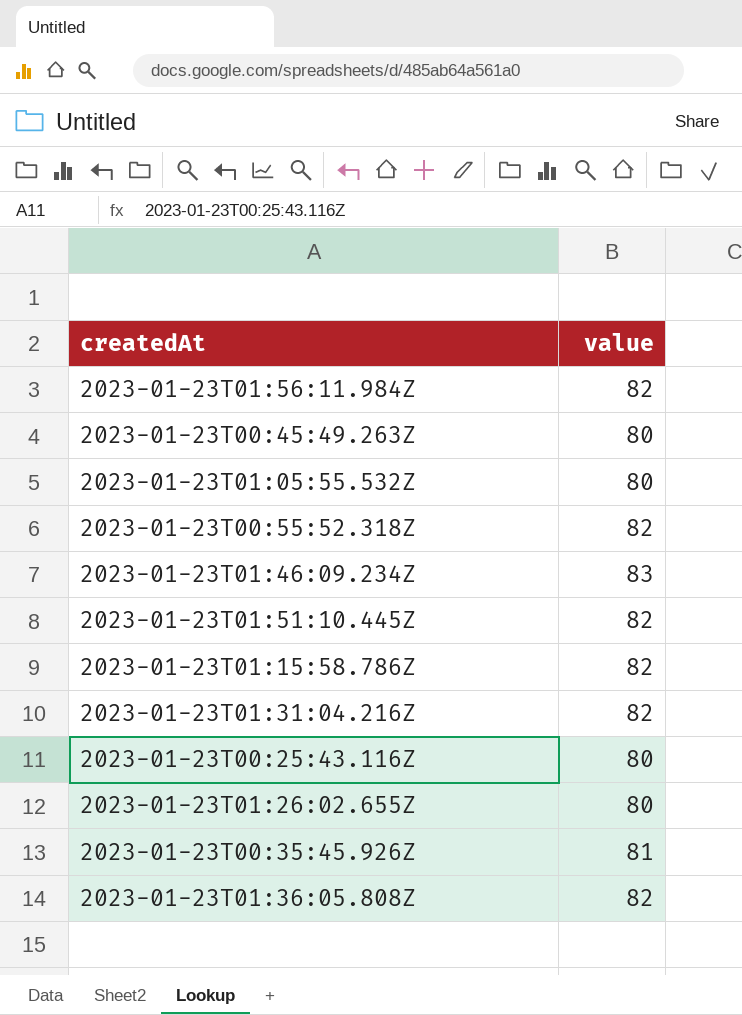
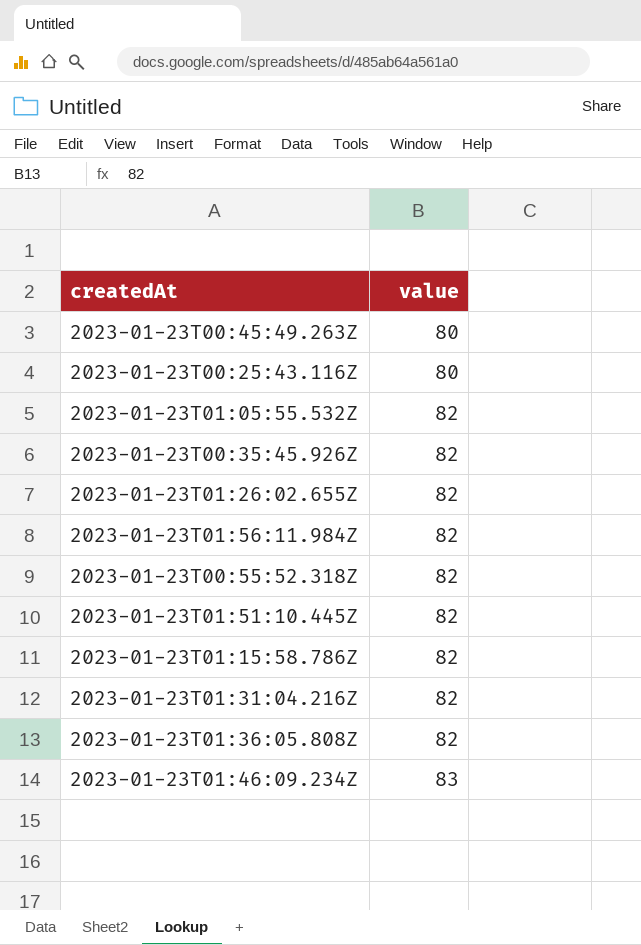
row order: none -> value ascending
2023-01-23T01:05:55.532Z | value: 80 -> 82
2023-01-23T00:35:45.926Z | value: 81 -> 82
2023-01-23T01:26:02.655Z | value: 80 -> 82

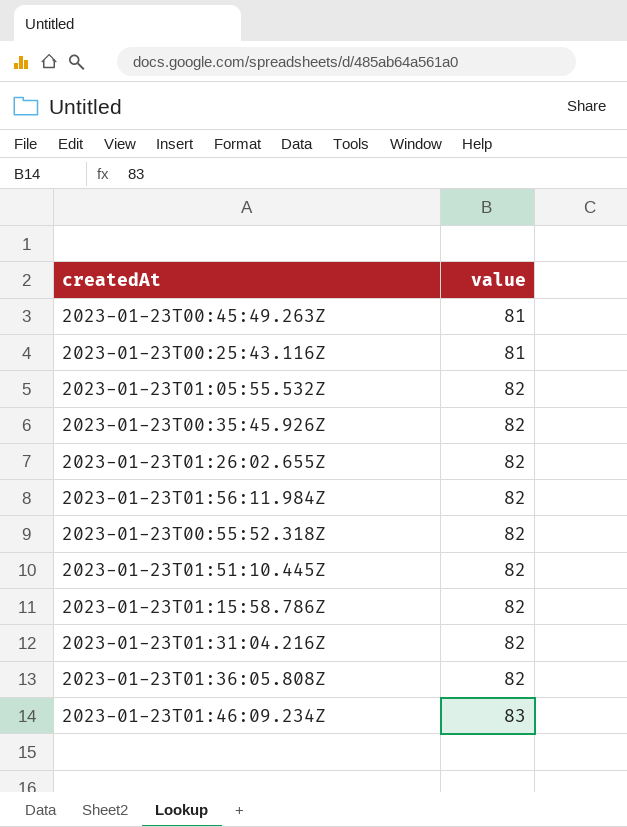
2023-01-23T00:45:49.263Z | value: 80 -> 81
2023-01-23T00:25:43.116Z | value: 80 -> 81

